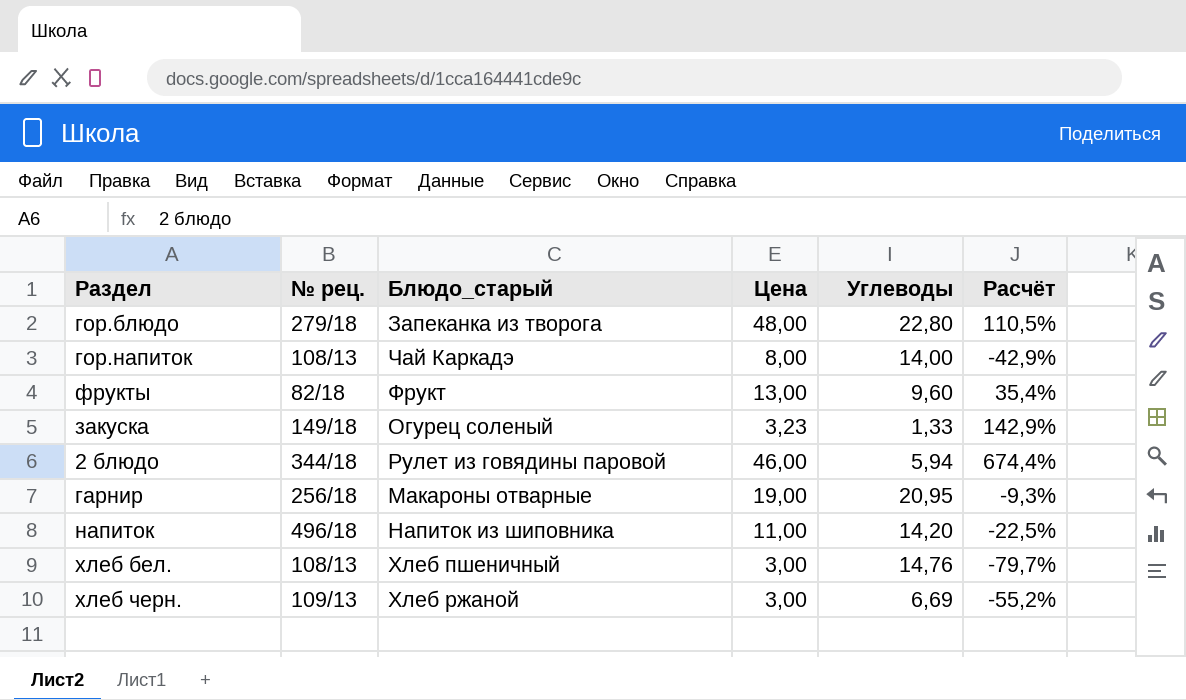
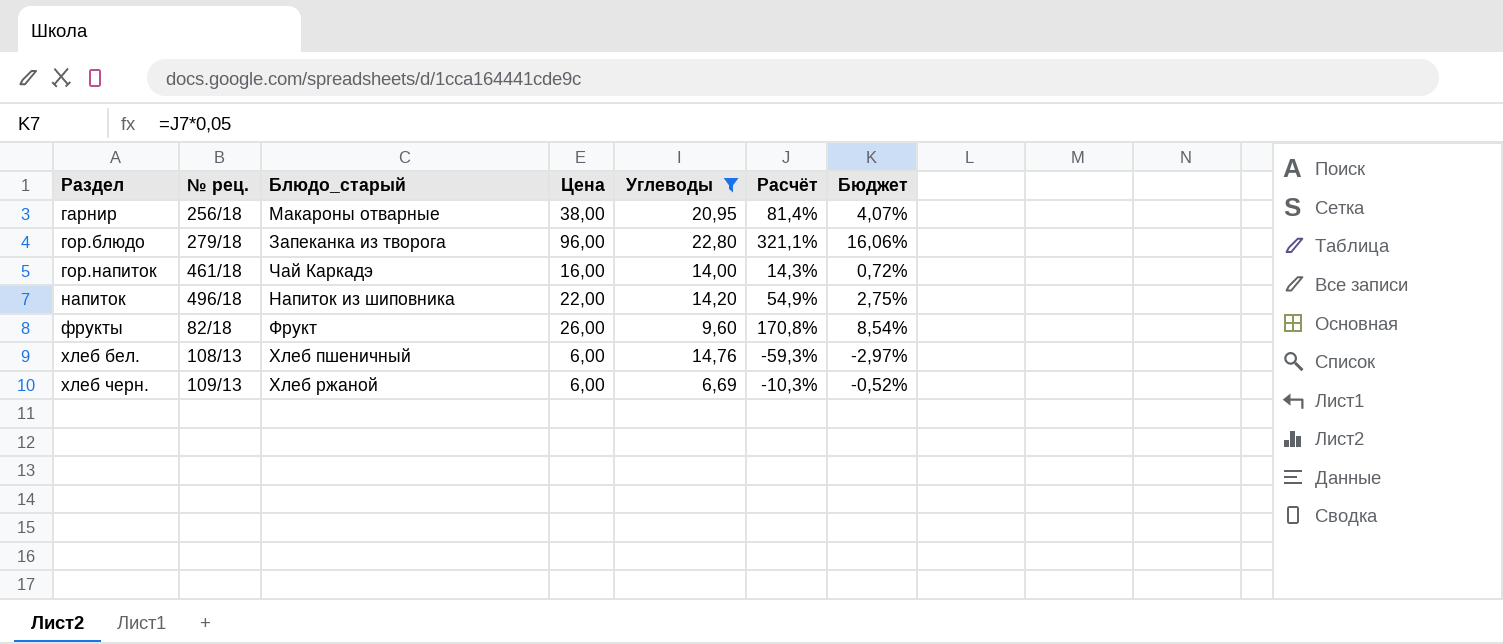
filter: none -> Углеводы >= 6,69
row order: none -> Раздел ascending
column Бюджет | formula: none -> [Расчёт] * 0,05
гарнир | Цена: 19,00 -> 38,00
гарнир | Расчёт: -9,3% -> 81,4%
гор.блюдо | Цена: 48,00 -> 96,00
гор.блюдо | Расчёт: 110,5% -> 321,1%
гор.напиток | № рец.: 108/13 -> 461/18
гор.напиток | Цена: 8,00 -> 16,00
гор.напиток | Расчёт: -42,9% -> 14,3%
напиток | Цена: 11,00 -> 22,00
напиток | Расчёт: -22,5% -> 54,9%
фрукты | Цена: 13,00 -> 26,00
фрукты | Расчёт: 35,4% -> 170,8%
хлеб бел. | Цена: 3,00 -> 6,00
хлеб бел. | Расчёт: -79,7% -> -59,3%
хлеб черн. | Цена: 3,00 -> 6,00
хлеб черн. | Расчёт: -55,2% -> -10,3%

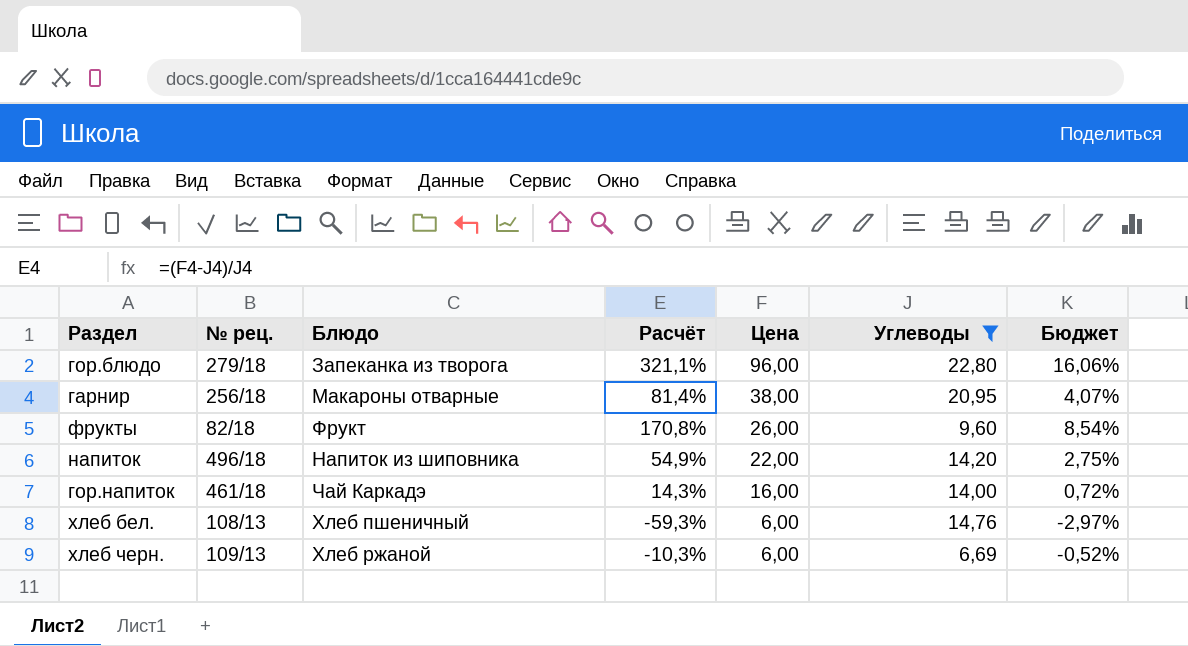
row order: Раздел ascending -> Цена descending
column name: Блюдо_старый -> Блюдо
column Расчёт | position: 6 -> 4

